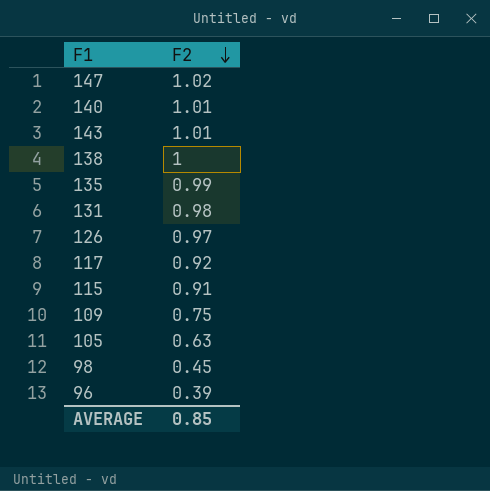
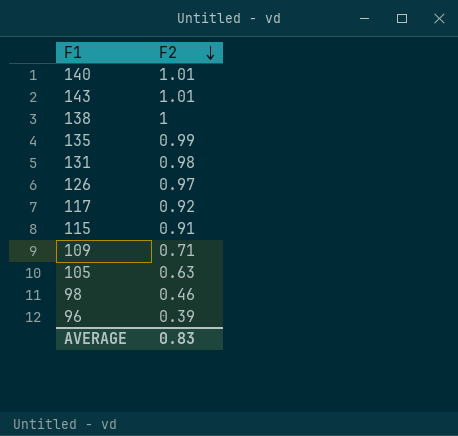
row 147: 1.02 -> none
109 | F2: 0.75 -> 0.71
98 | F2: 0.45 -> 0.46
AVERAGE | F2: 0.85 -> 0.83

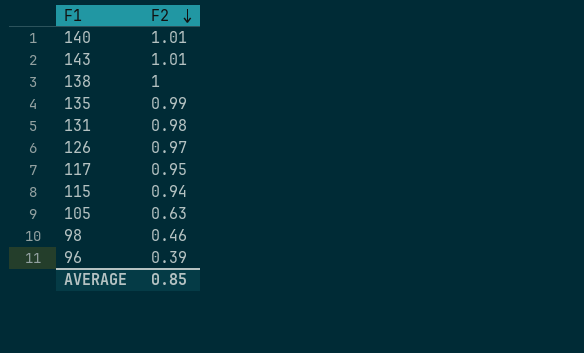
row 109: 0.71 -> none
117 | F2: 0.92 -> 0.95
115 | F2: 0.91 -> 0.94
AVERAGE | F2: 0.83 -> 0.85

